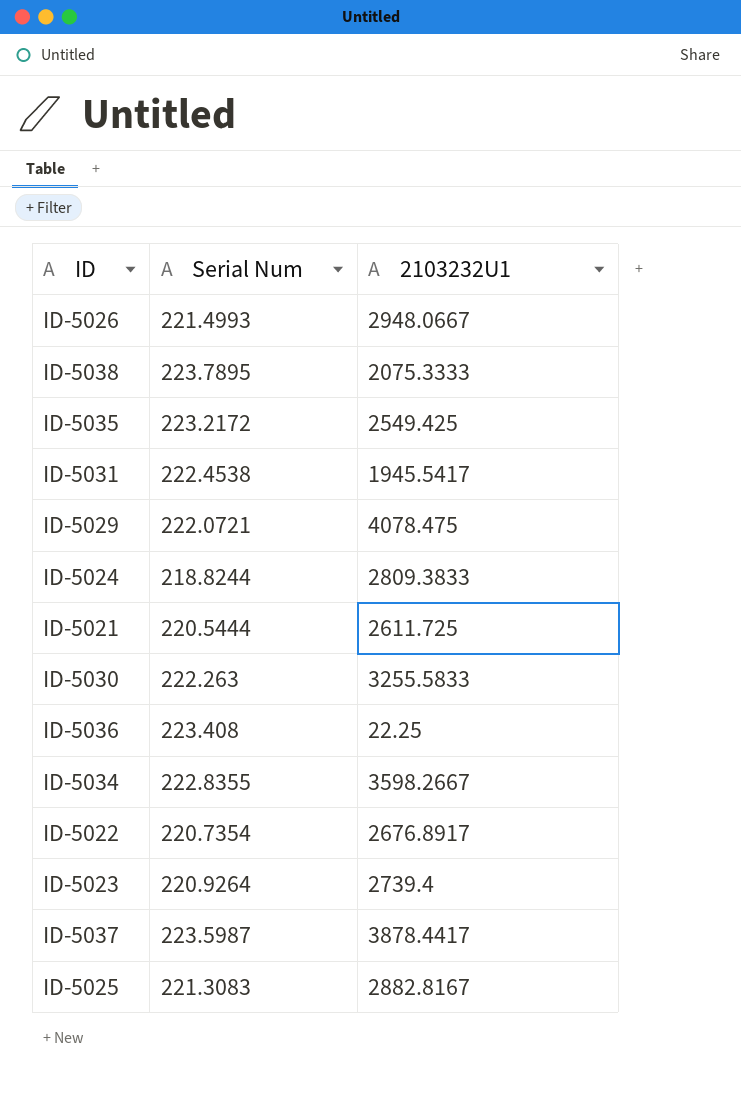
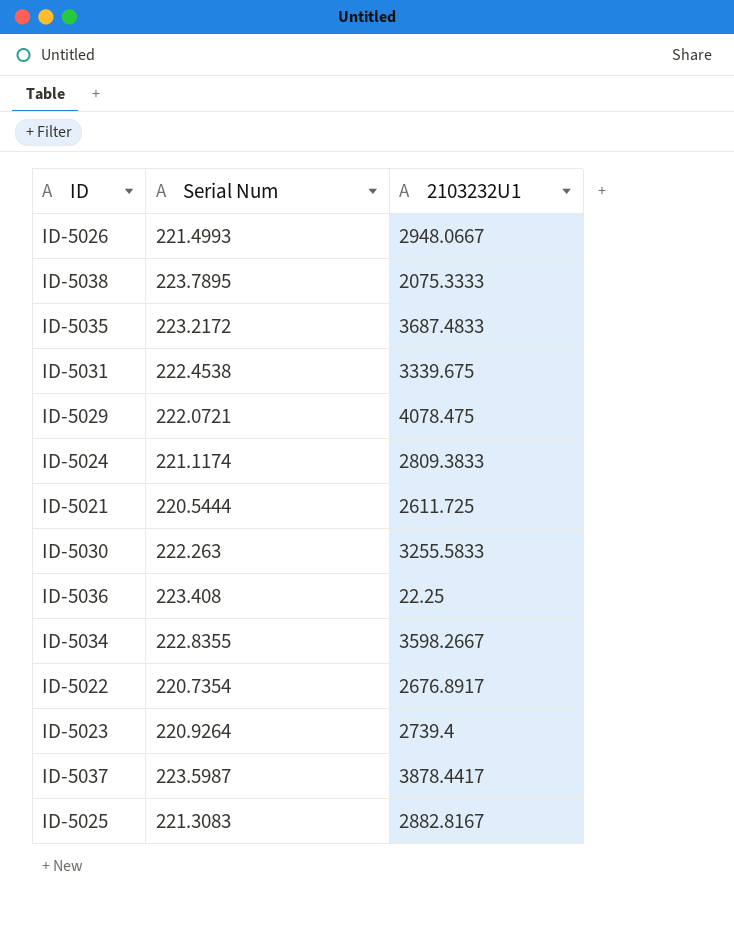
ID-5035 | 2103232U1: 2549.425 -> 3687.4833
ID-5031 | 2103232U1: 1945.5417 -> 3339.675
ID-5024 | Serial Num: 218.8244 -> 221.1174

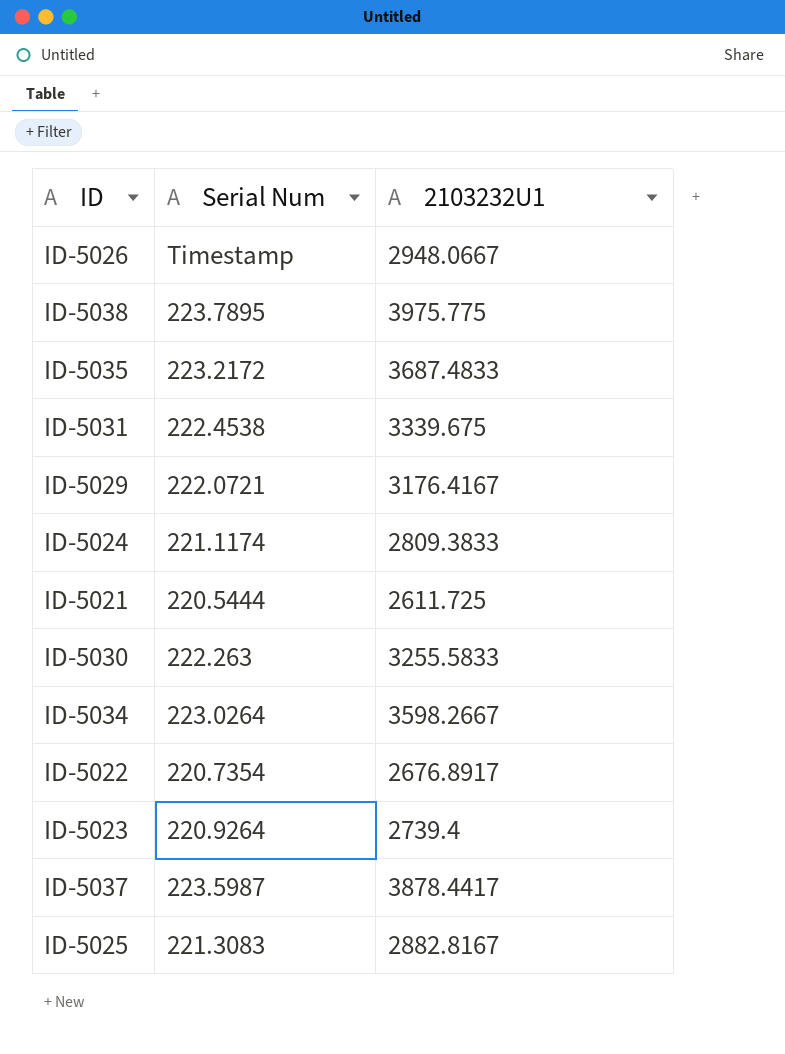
row ID-5036: 223.408 | 22.25 -> none
ID-5026 | Serial Num: 221.4993 -> Timestamp
ID-5038 | 2103232U1: 2075.3333 -> 3975.775
ID-5029 | 2103232U1: 4078.475 -> 3176.4167
ID-5034 | Serial Num: 222.8355 -> 223.0264

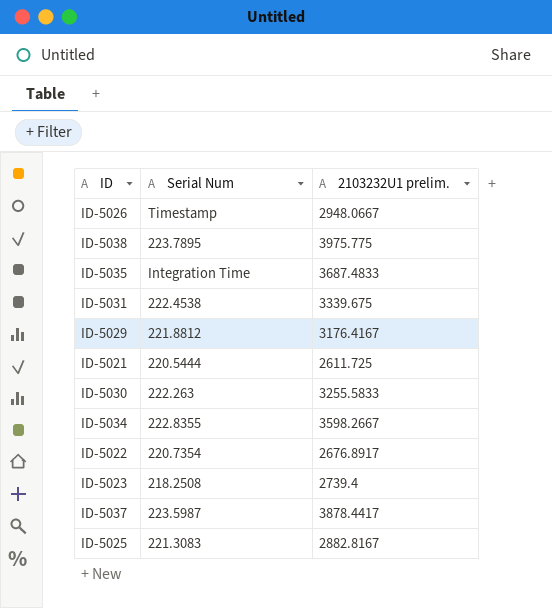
column name: 2103232U1 -> 2103232U1 prelim.
row ID-5024: 221.1174 | 2809.3833 -> none
ID-5035 | Serial Num: 223.2172 -> Integration Time
ID-5029 | Serial Num: 222.0721 -> 221.8812
ID-5034 | Serial Num: 223.0264 -> 222.8355
ID-5023 | Serial Num: 220.9264 -> 218.2508

